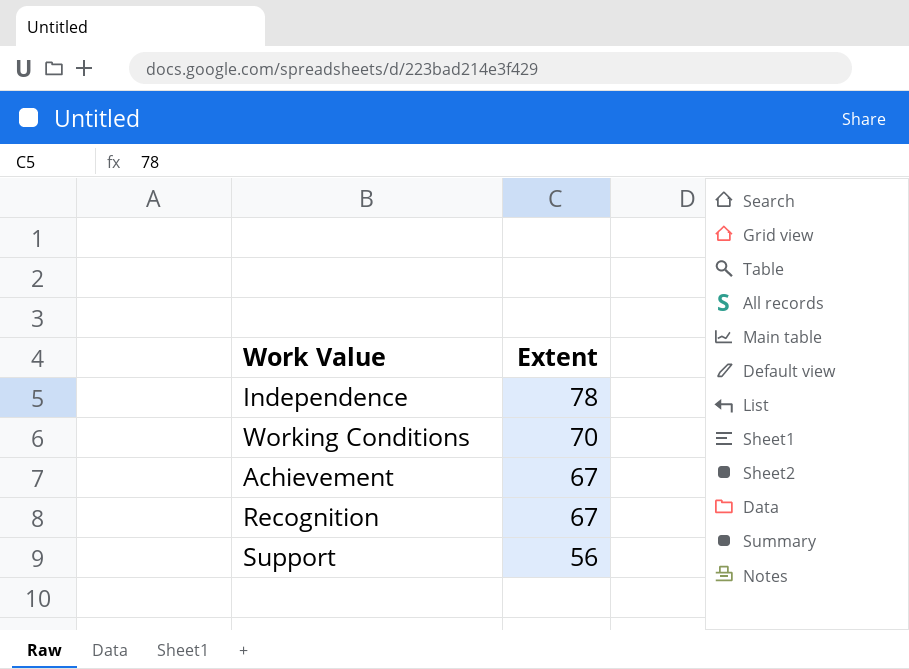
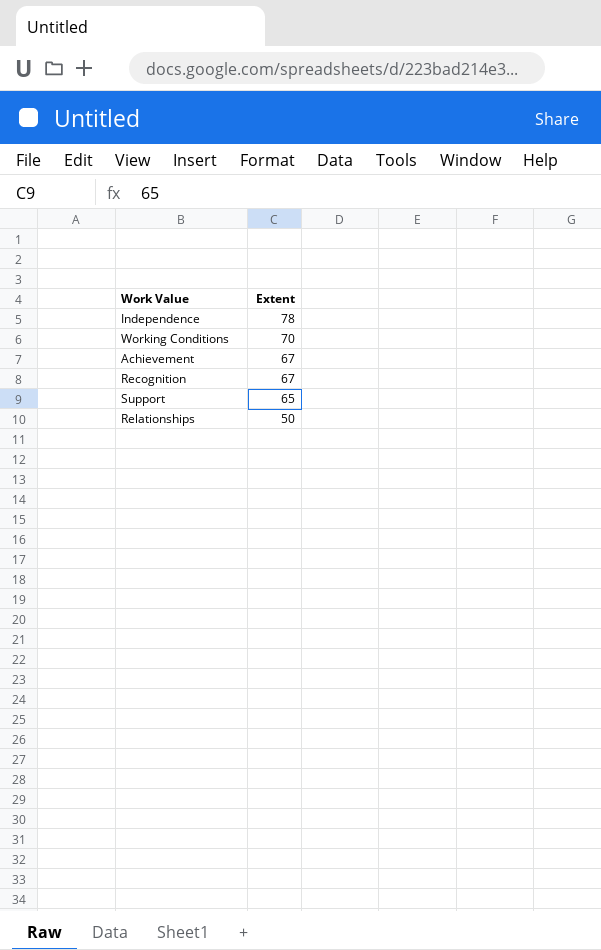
Support | Extent: 56 -> 65
row Relationships: none -> 50

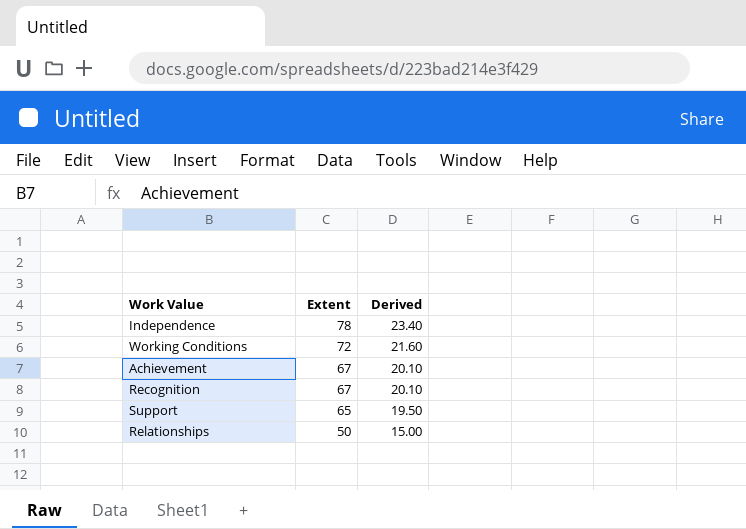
column Derived | formula: none -> [Extent] * 0.3
Working Conditions | Extent: 70 -> 72

